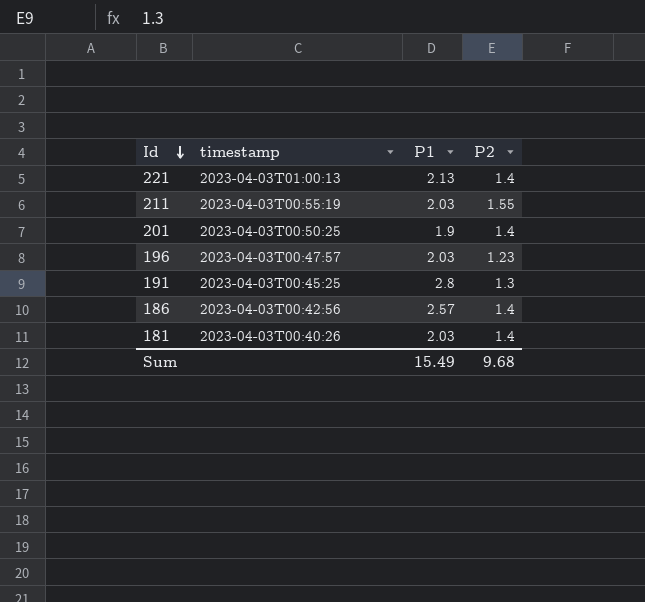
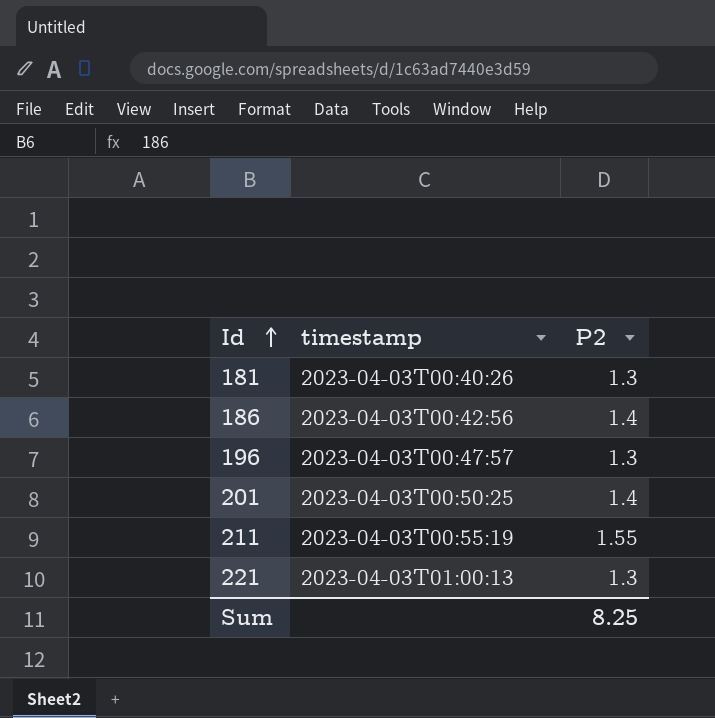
row order: Id descending -> Id ascending
column P1 | position: 3 -> none
row 191: 2023-04-03T00:45:25 | 2.8 | 1.3 -> none
181 | P2: 1.4 -> 1.3
196 | P2: 1.23 -> 1.3
221 | P2: 1.4 -> 1.3
Sum | P2: 9.68 -> 8.25

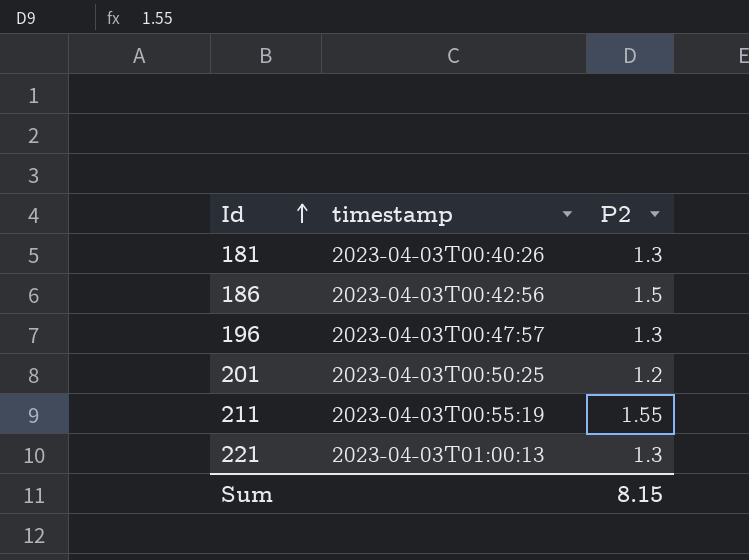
186 | P2: 1.4 -> 1.5
201 | P2: 1.4 -> 1.2
Sum | P2: 8.25 -> 8.15

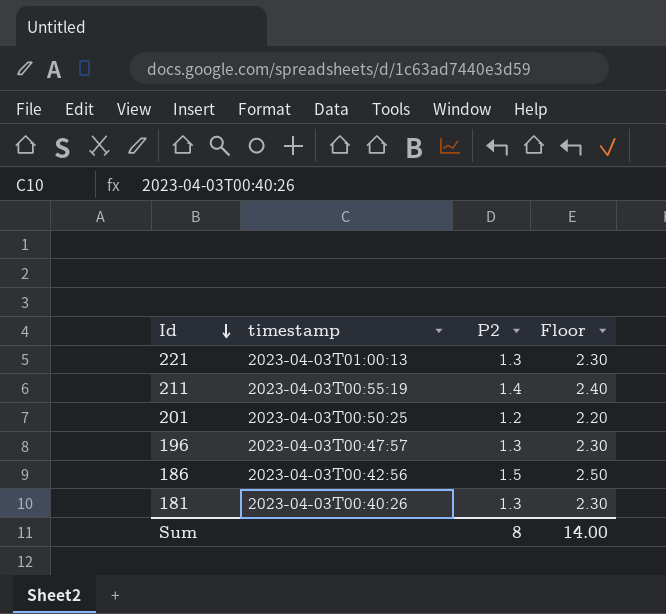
row order: Id ascending -> Id descending
column Floor | formula: none -> [P2] + 1
211 | P2: 1.55 -> 1.4
Sum | P2: 8.15 -> 8

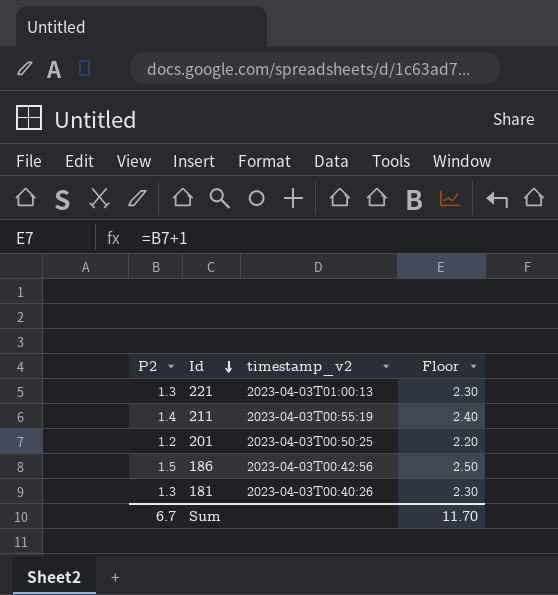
column P2 | position: 3 -> 1
column name: timestamp -> timestamp_v2
row 196: 2023-04-03T00:47:57 | 1.3 | 2.30 -> none
Sum | P2: 8 -> 6.7
Sum | Floor: 14.00 -> 11.70

